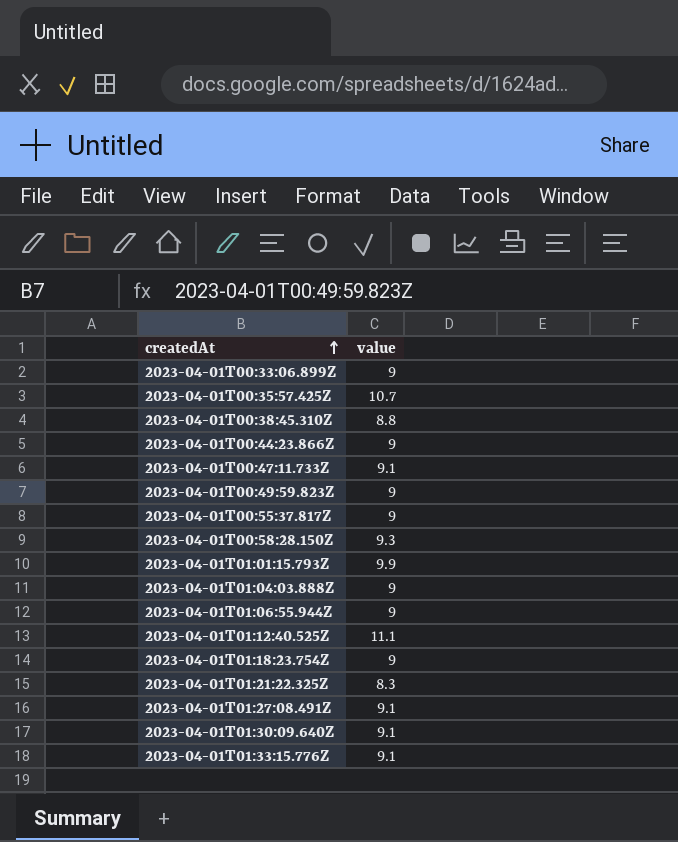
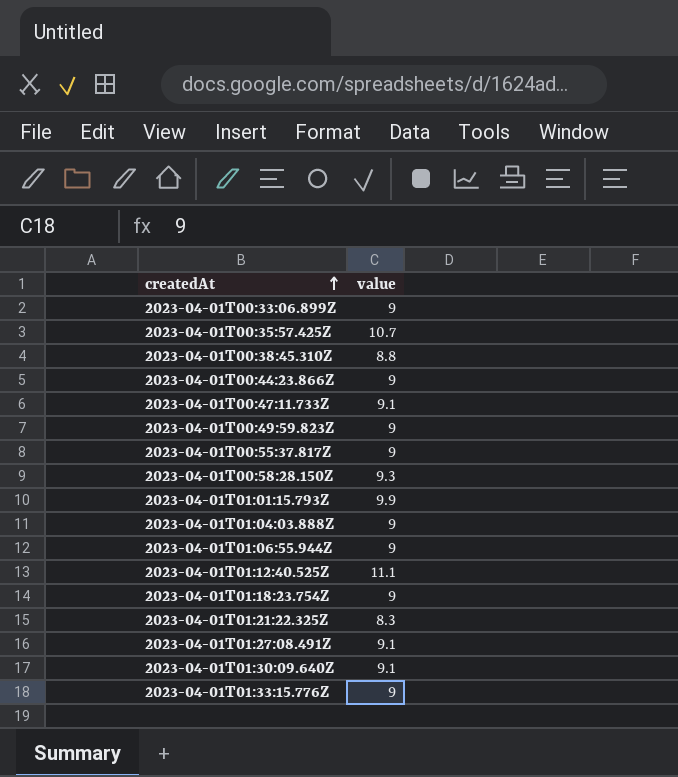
2023-04-01T01:33:15.776Z | value: 9.1 -> 9

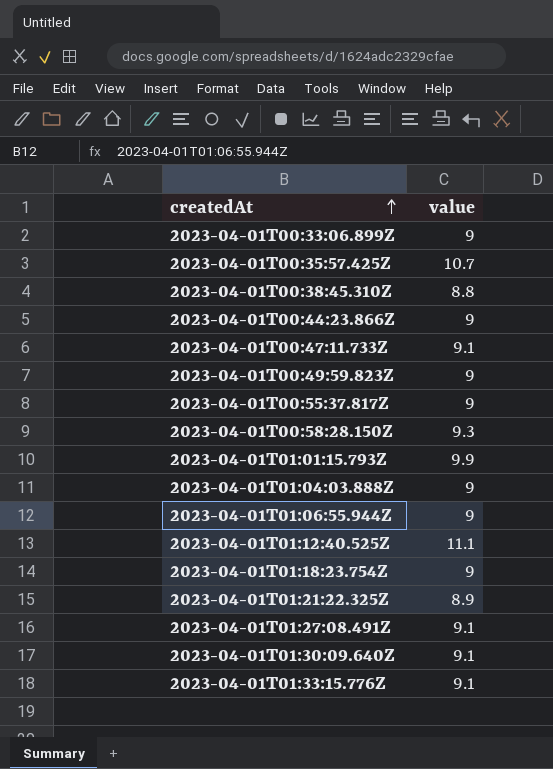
2023-04-01T01:21:22.325Z | value: 8.3 -> 8.9
2023-04-01T01:33:15.776Z | value: 9 -> 9.1

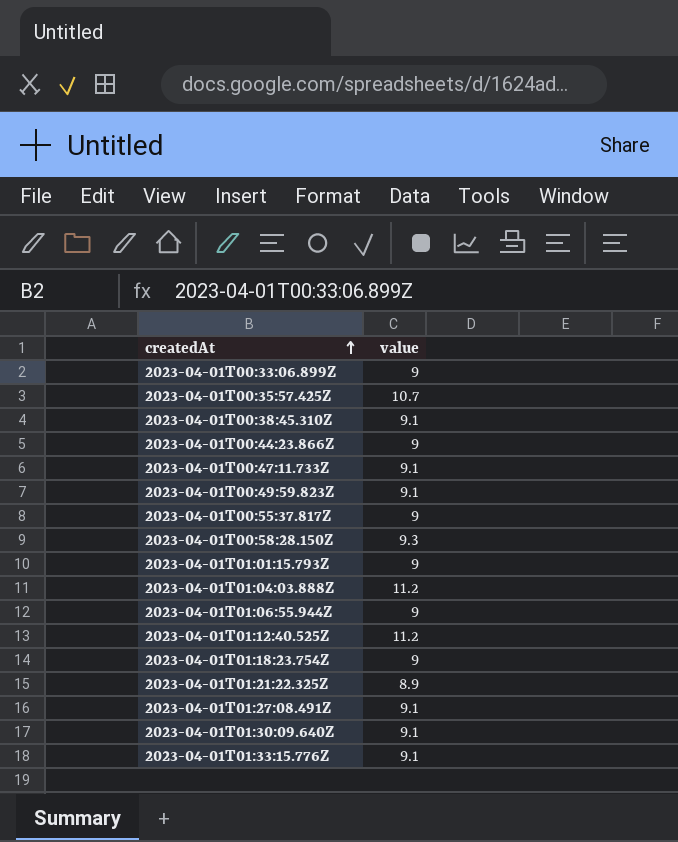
2023-04-01T00:38:45.310Z | value: 8.8 -> 9.1
2023-04-01T00:49:59.823Z | value: 9 -> 9.1
2023-04-01T01:01:15.793Z | value: 9.9 -> 9
2023-04-01T01:04:03.888Z | value: 9 -> 11.2
2023-04-01T01:12:40.525Z | value: 11.1 -> 11.2

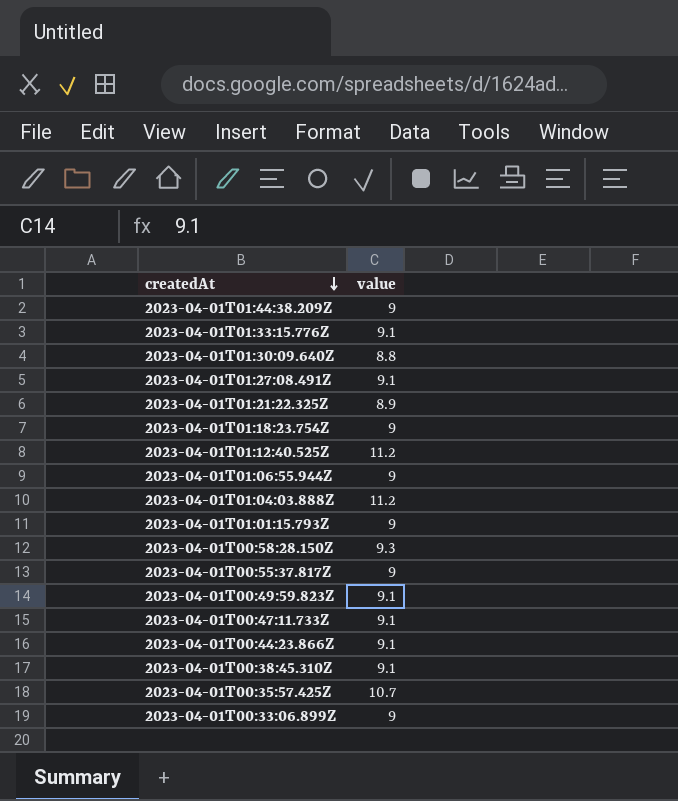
row order: createdAt ascending -> createdAt descending
row 2023-04-01T01:44:38.209Z: none -> 9
2023-04-01T01:30:09.640Z | value: 9.1 -> 8.8
2023-04-01T00:44:23.866Z | value: 9 -> 9.1

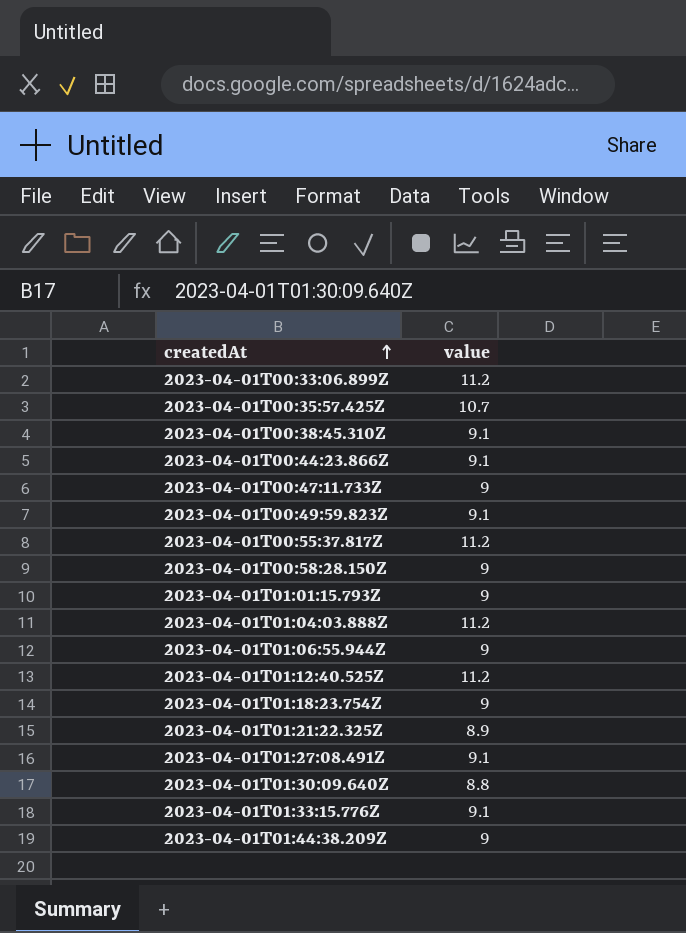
row order: createdAt descending -> createdAt ascending
2023-04-01T00:33:06.899Z | value: 9 -> 11.2
2023-04-01T00:47:11.733Z | value: 9.1 -> 9
2023-04-01T00:55:37.817Z | value: 9 -> 11.2
2023-04-01T00:58:28.150Z | value: 9.3 -> 9

